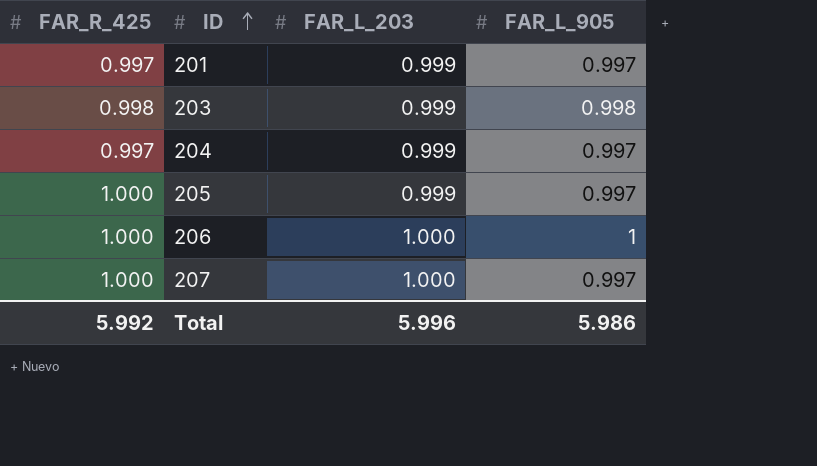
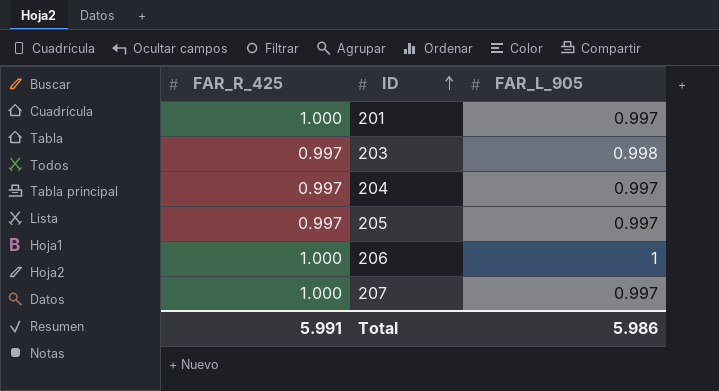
column FAR_L_203 | position: 3 -> none
201 | FAR_R_425: 0.997 -> 1.000
203 | FAR_R_425: 0.998 -> 0.997
205 | FAR_R_425: 1.000 -> 0.997
Total | FAR_R_425: 5.992 -> 5.991

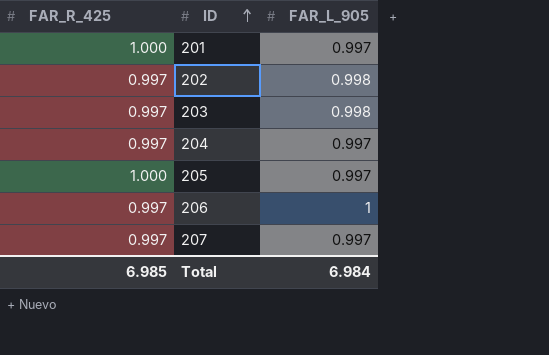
row 202: none -> 0.997 | 0.998
205 | FAR_R_425: 0.997 -> 1.000
206 | FAR_R_425: 1.000 -> 0.997
207 | FAR_R_425: 1.000 -> 0.997
Total | FAR_R_425: 5.991 -> 6.985
Total | FAR_L_905: 5.986 -> 6.984

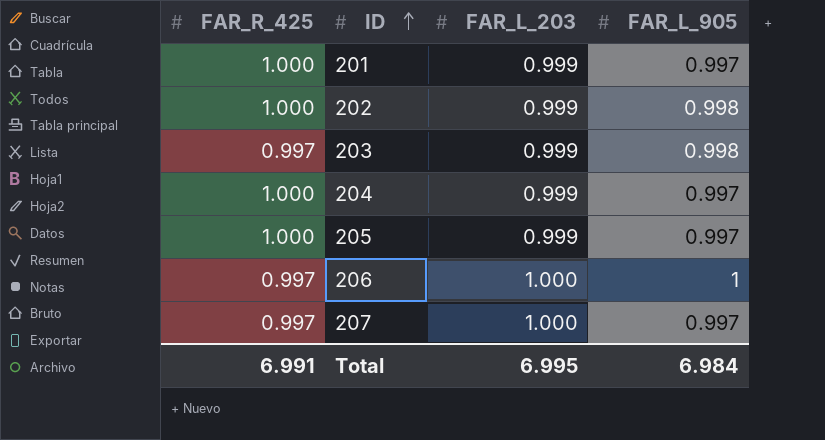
column FAR_L_203 | position: none -> 3
202 | FAR_R_425: 0.997 -> 1.000
204 | FAR_R_425: 0.997 -> 1.000
Total | FAR_R_425: 6.985 -> 6.991

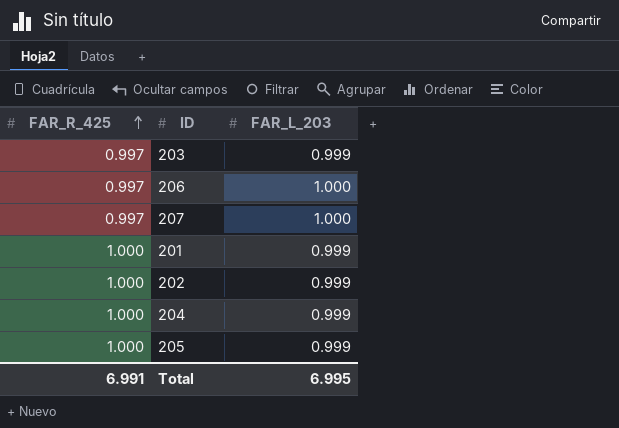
row order: ID ascending -> FAR_R_425 ascending
column FAR_L_905 | position: 4 -> none

